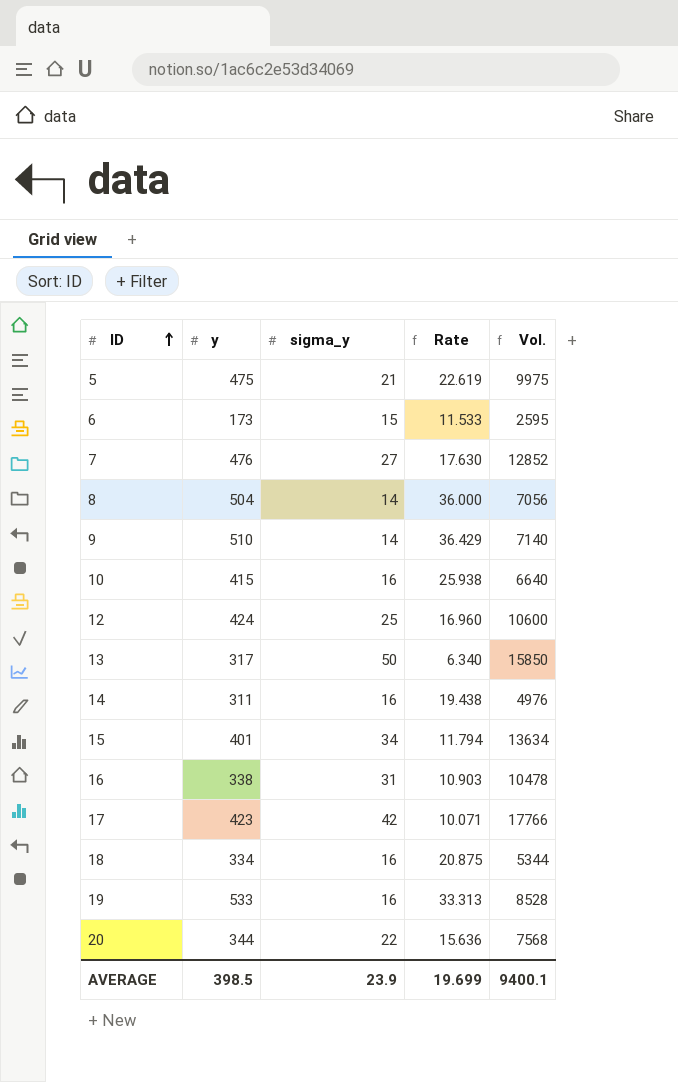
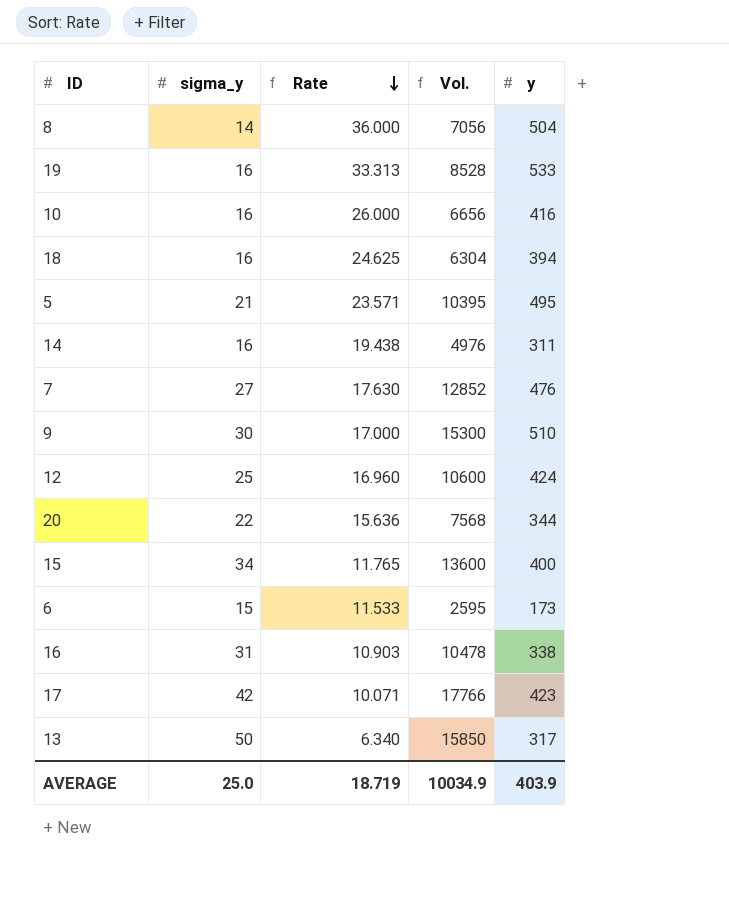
row order: ID ascending -> Rate descending
column y | position: 2 -> 5
10 | Rate: 25.938 -> 26.000
10 | Vol.: 6640 -> 6656
10 | y: 415 -> 416
18 | Rate: 20.875 -> 24.625
18 | Vol.: 5344 -> 6304
18 | y: 334 -> 394
5 | Rate: 22.619 -> 23.571
5 | Vol.: 9975 -> 10395
5 | y: 475 -> 495
9 | sigma_y: 14 -> 30
9 | Rate: 36.429 -> 17.000
9 | Vol.: 7140 -> 15300
15 | Rate: 11.794 -> 11.765
15 | Vol.: 13634 -> 13600
15 | y: 401 -> 400
AVERAGE | sigma_y: 23.9 -> 25.0
AVERAGE | Rate: 19.699 -> 18.719
AVERAGE | Vol.: 9400.1 -> 10034.9
AVERAGE | y: 398.5 -> 403.9

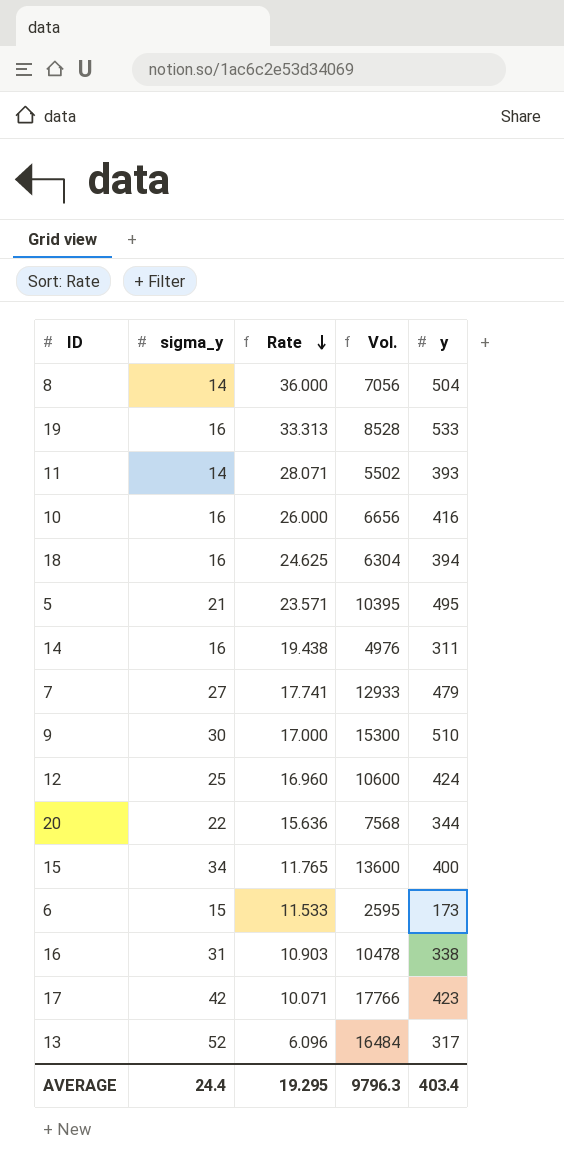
row 11: none -> 14 | 28.071 | 5502 | 393
7 | Rate: 17.630 -> 17.741
7 | Vol.: 12852 -> 12933
7 | y: 476 -> 479
13 | sigma_y: 50 -> 52
13 | Rate: 6.340 -> 6.096
13 | Vol.: 15850 -> 16484
AVERAGE | sigma_y: 25.0 -> 24.4
AVERAGE | Rate: 18.719 -> 19.295
AVERAGE | Vol.: 10034.9 -> 9796.3
AVERAGE | y: 403.9 -> 403.4

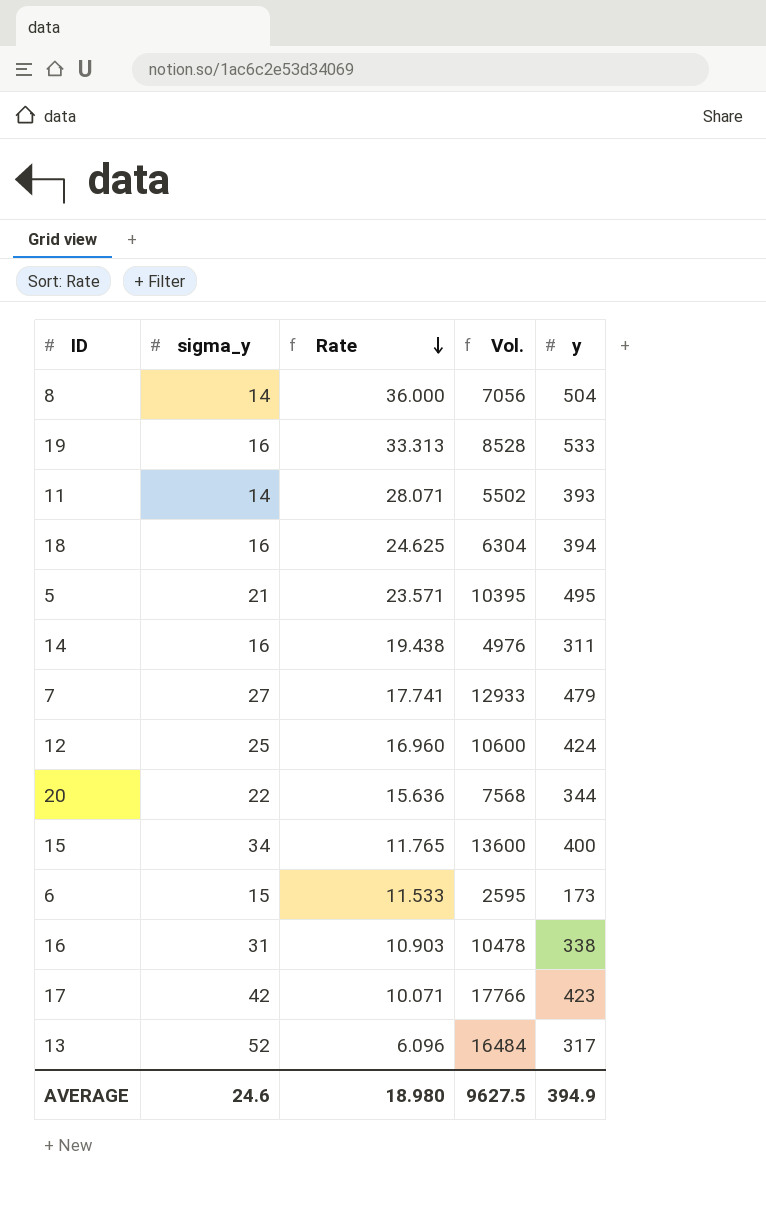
row 10: 16 | 26.000 | 6656 | 416 -> none
row 9: 30 | 17.000 | 15300 | 510 -> none
AVERAGE | sigma_y: 24.4 -> 24.6
AVERAGE | Rate: 19.295 -> 18.980
AVERAGE | Vol.: 9796.3 -> 9627.5
AVERAGE | y: 403.4 -> 394.9

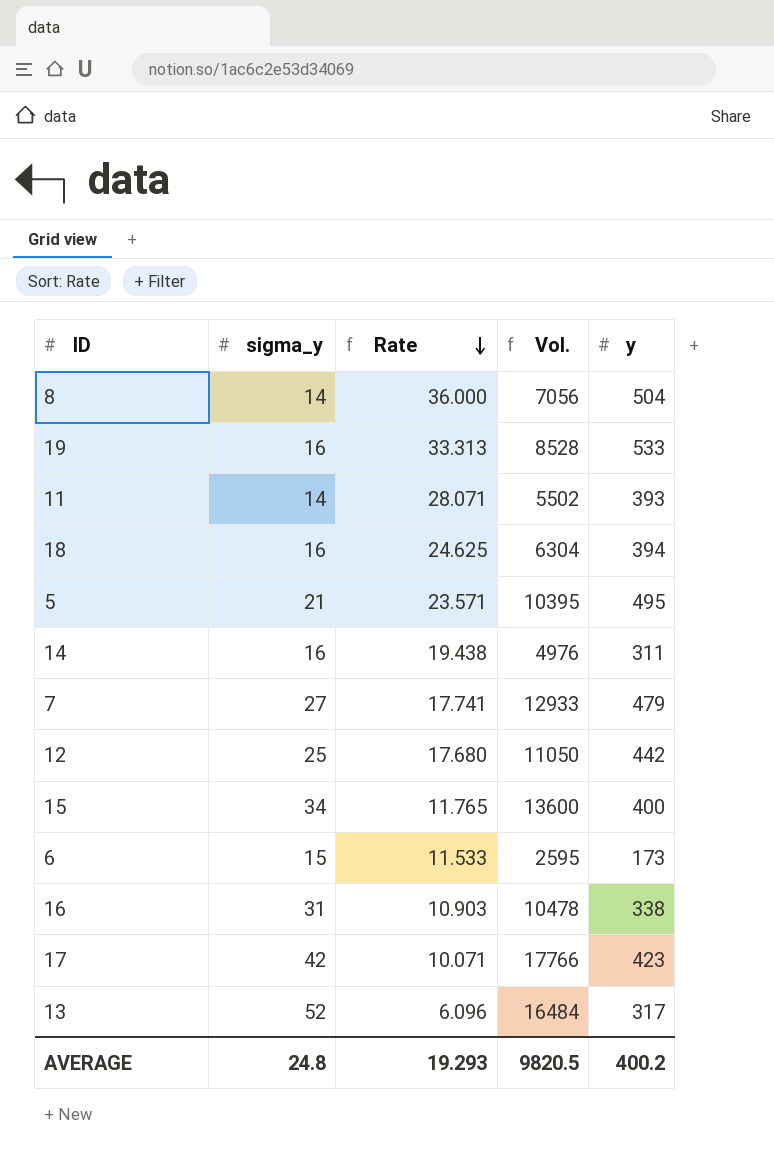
row 20: 22 | 15.636 | 7568 | 344 -> none
12 | Rate: 16.960 -> 17.680
12 | Vol.: 10600 -> 11050
12 | y: 424 -> 442
AVERAGE | sigma_y: 24.6 -> 24.8
AVERAGE | Rate: 18.980 -> 19.293
AVERAGE | Vol.: 9627.5 -> 9820.5
AVERAGE | y: 394.9 -> 400.2

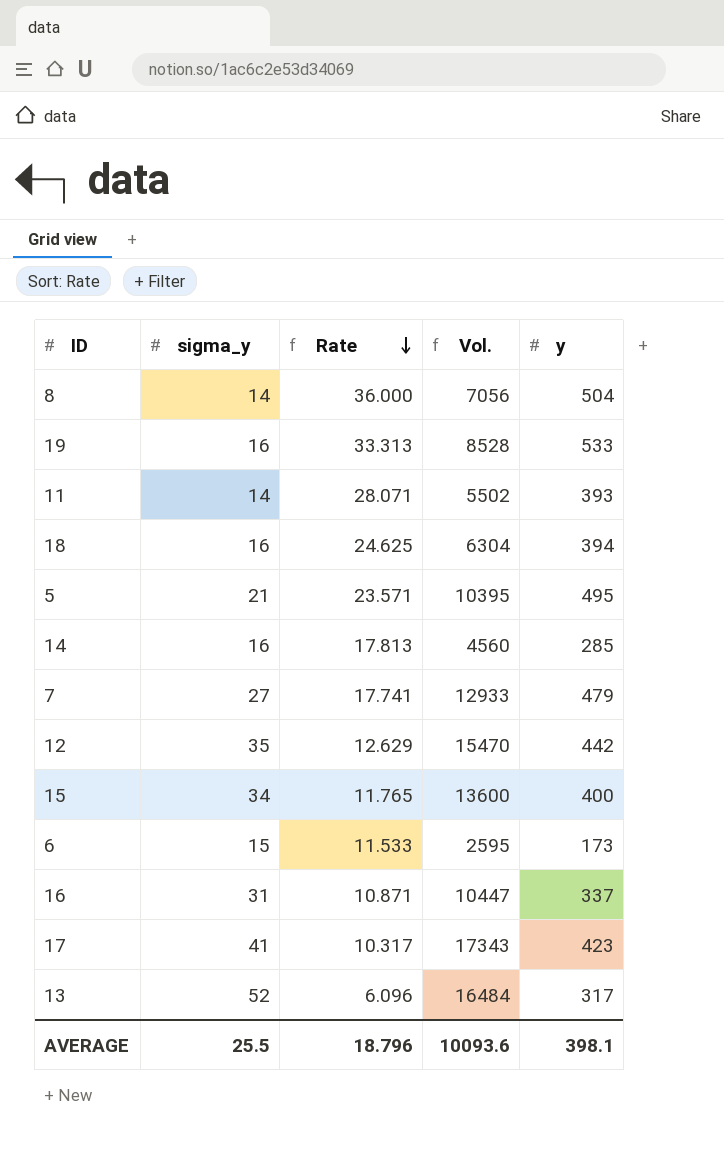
14 | Rate: 19.438 -> 17.813
14 | Vol.: 4976 -> 4560
14 | y: 311 -> 285
12 | sigma_y: 25 -> 35
12 | Rate: 17.680 -> 12.629
12 | Vol.: 11050 -> 15470
16 | Rate: 10.903 -> 10.871
16 | Vol.: 10478 -> 10447
16 | y: 338 -> 337
17 | sigma_y: 42 -> 41
17 | Rate: 10.071 -> 10.317
17 | Vol.: 17766 -> 17343
AVERAGE | sigma_y: 24.8 -> 25.5
AVERAGE | Rate: 19.293 -> 18.796
AVERAGE | Vol.: 9820.5 -> 10093.6
AVERAGE | y: 400.2 -> 398.1

